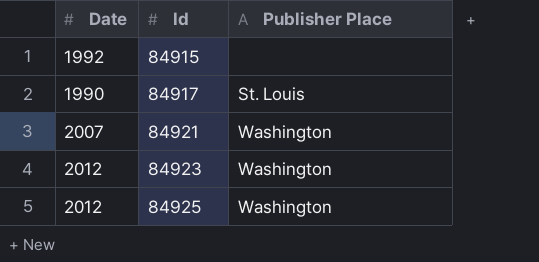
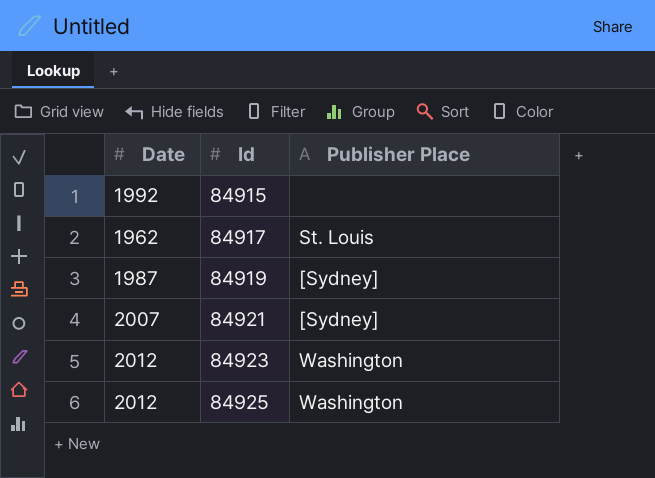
84917 | Date: 1990 -> 1962
row 84919: none -> 1987 | [Sydney]
84921 | Publisher Place: Washington -> [Sydney]

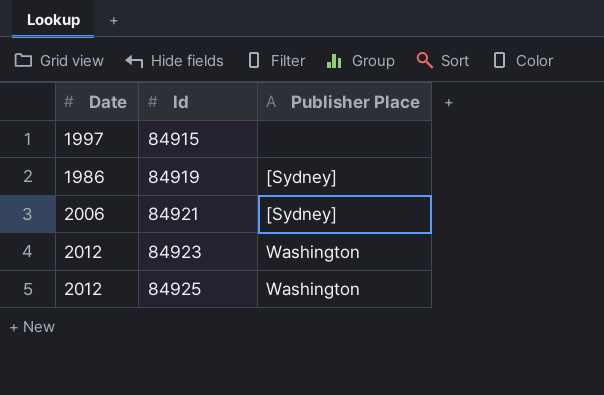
row 84917: 1962 | St. Louis -> none
84915 | Date: 1992 -> 1997
84919 | Date: 1987 -> 1986
84921 | Date: 2007 -> 2006

